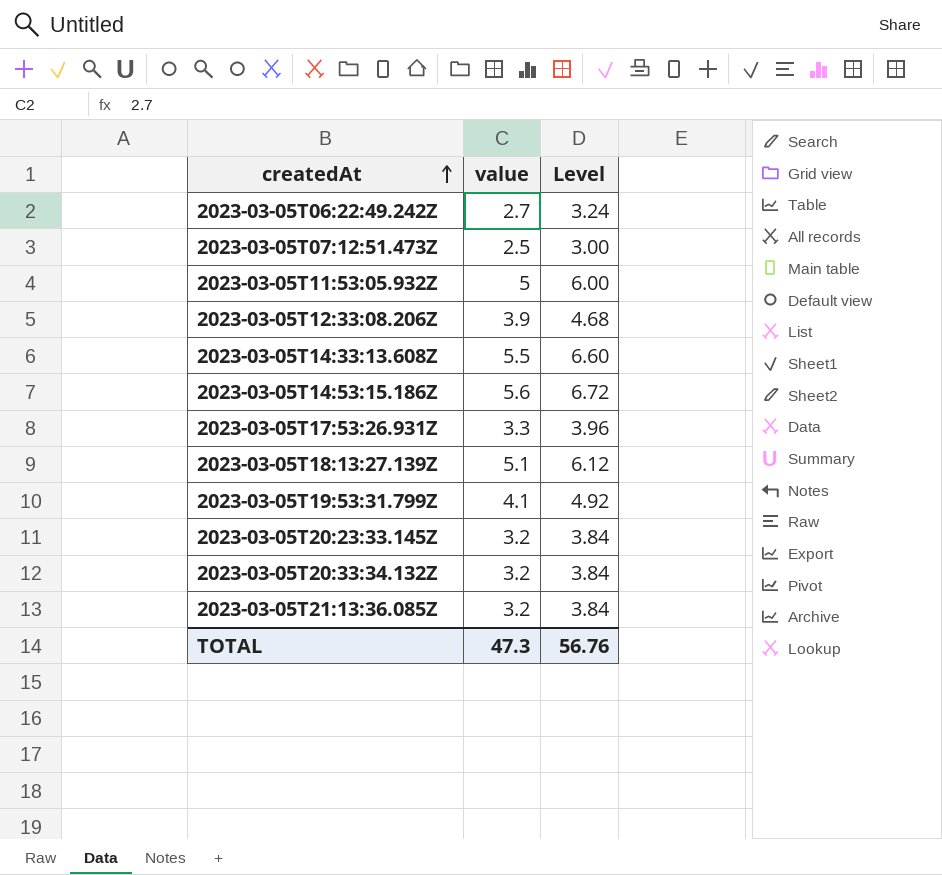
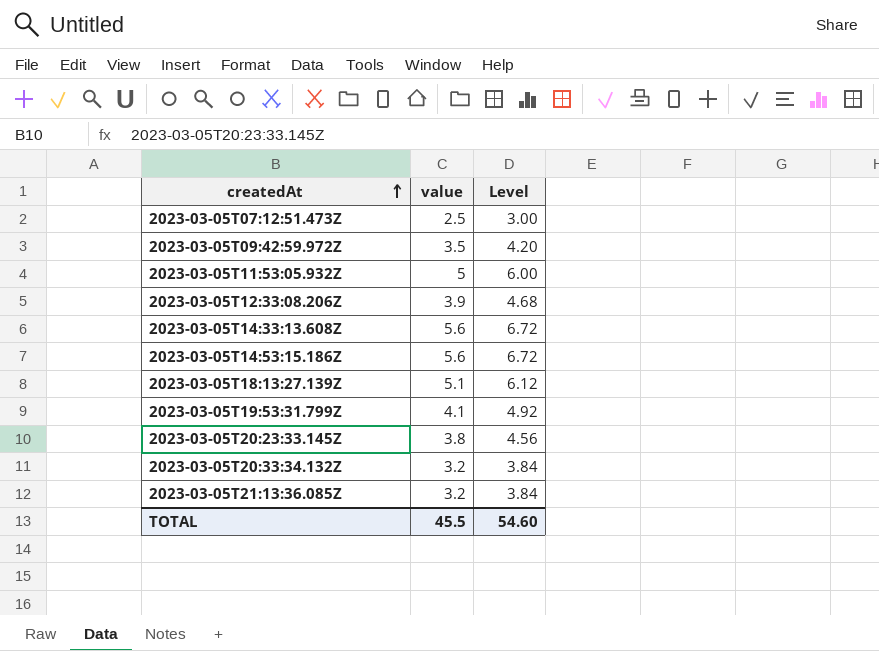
row 2023-03-05T06:22:49.242Z: 2.7 | 3.24 -> none
row 2023-03-05T17:53:26.931Z: 3.3 | 3.96 -> none
row 2023-03-05T09:42:59.972Z: none -> 3.5 | 4.20
2023-03-05T14:33:13.608Z | value: 5.5 -> 5.6
2023-03-05T14:33:13.608Z | Level: 6.60 -> 6.72
2023-03-05T20:23:33.145Z | value: 3.2 -> 3.8
2023-03-05T20:23:33.145Z | Level: 3.84 -> 4.56
TOTAL | value: 47.3 -> 45.5
TOTAL | Level: 56.76 -> 54.60

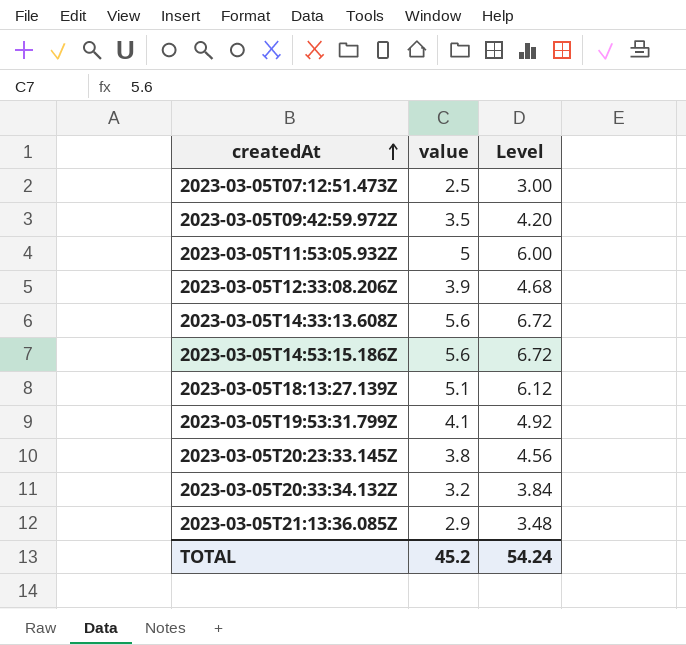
2023-03-05T21:13:36.085Z | value: 3.2 -> 2.9
2023-03-05T21:13:36.085Z | Level: 3.84 -> 3.48
TOTAL | value: 45.5 -> 45.2
TOTAL | Level: 54.60 -> 54.24

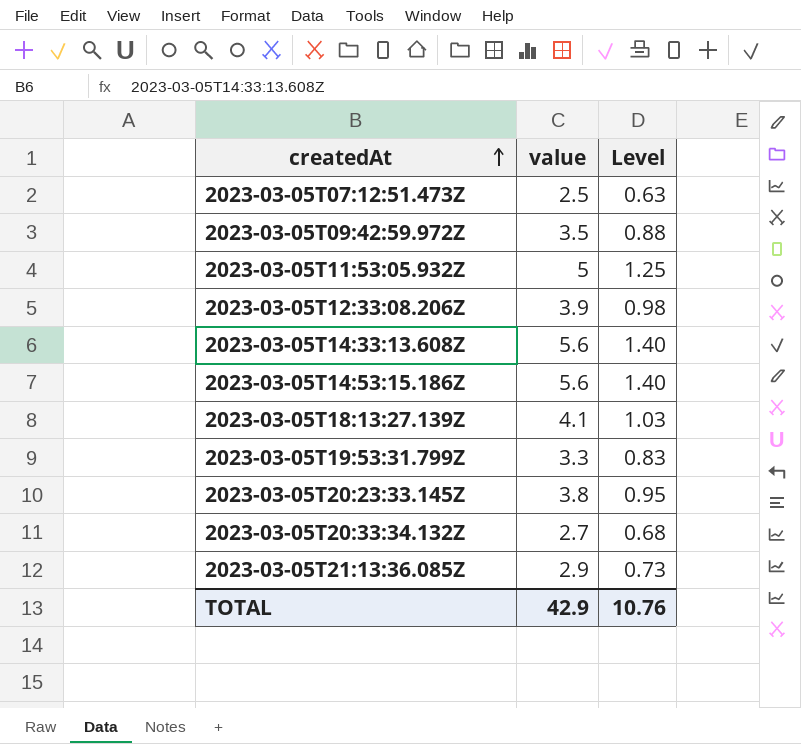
column Level | formula: [value] * 1.2 -> [value] * 0.25
2023-03-05T18:13:27.139Z | value: 5.1 -> 4.1
2023-03-05T19:53:31.799Z | value: 4.1 -> 3.3
2023-03-05T20:33:34.132Z | value: 3.2 -> 2.7
TOTAL | value: 45.2 -> 42.9
TOTAL | Level: 54.24 -> 10.76

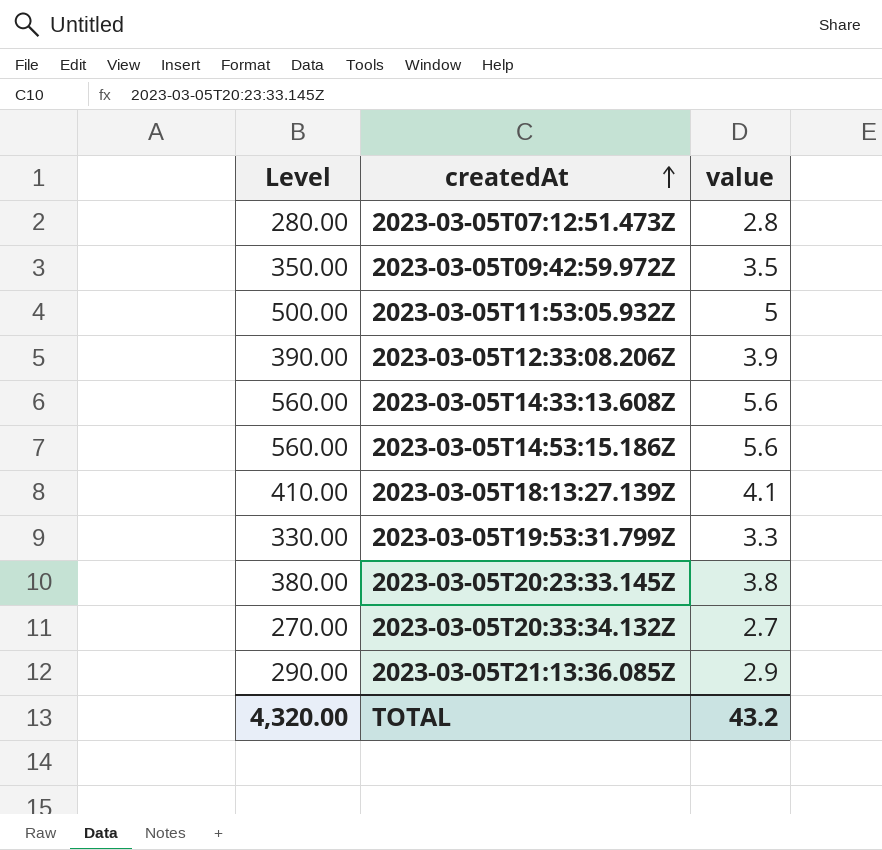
column Level | formula: [value] * 0.25 -> [value] * 100
column Level | position: 3 -> 1
2023-03-05T07:12:51.473Z | value: 2.5 -> 2.8
TOTAL | Level: 10.76 -> 4,320.00
TOTAL | value: 42.9 -> 43.2

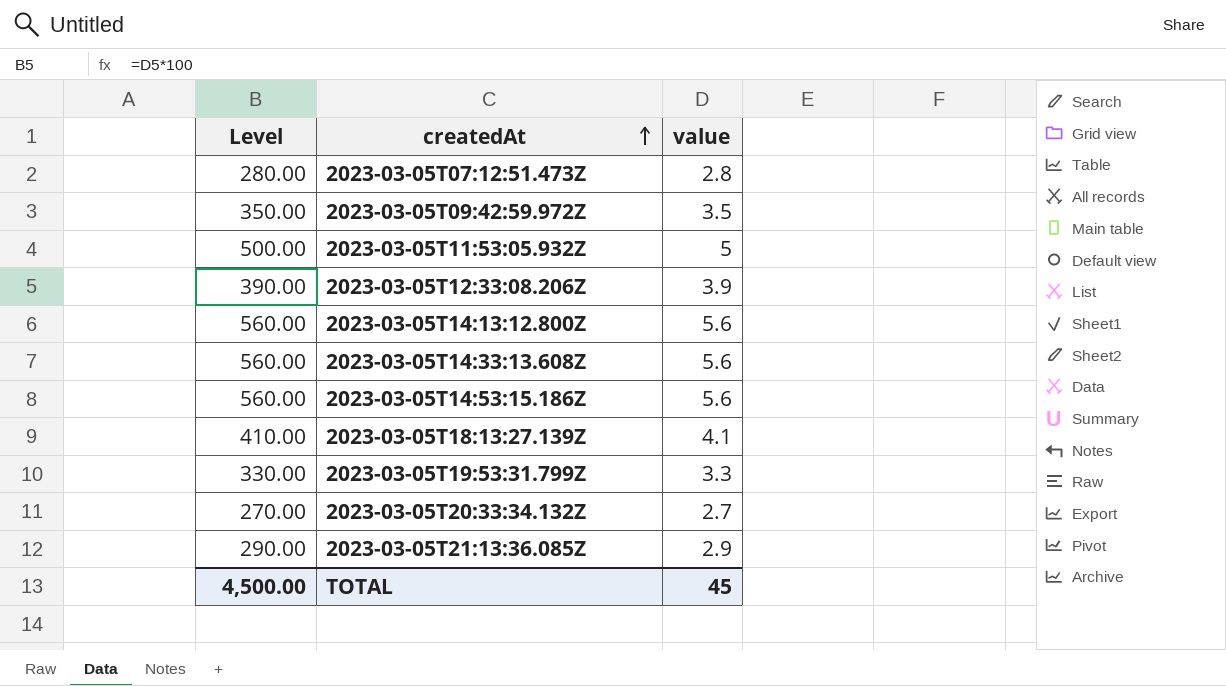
row 2023-03-05T20:23:33.145Z: 380.00 | 3.8 -> none
row 2023-03-05T14:13:12.800Z: none -> 560.00 | 5.6
TOTAL | Level: 4,320.00 -> 4,500.00
TOTAL | value: 43.2 -> 45

